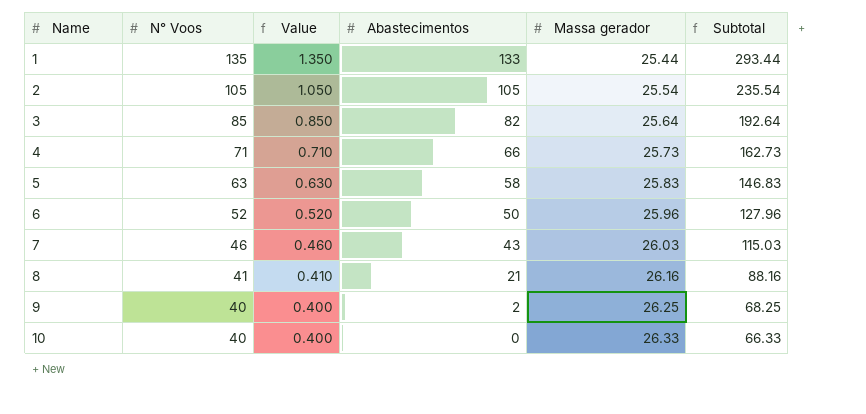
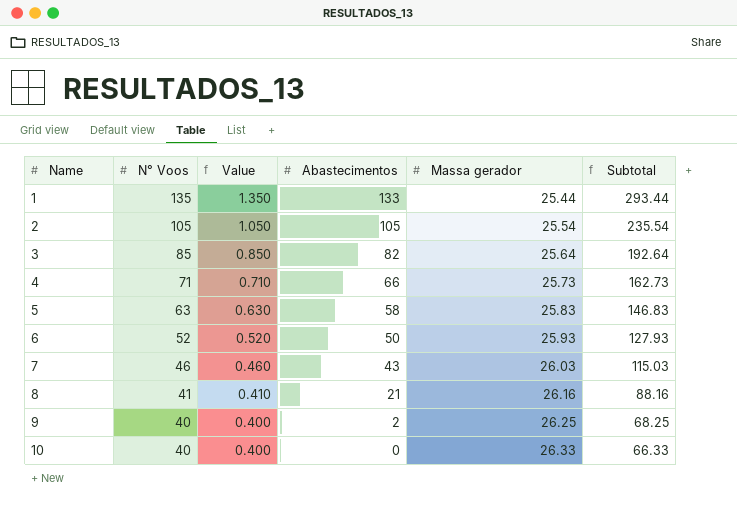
6 | Massa gerador: 25.96 -> 25.93
6 | Subtotal: 127.96 -> 127.93

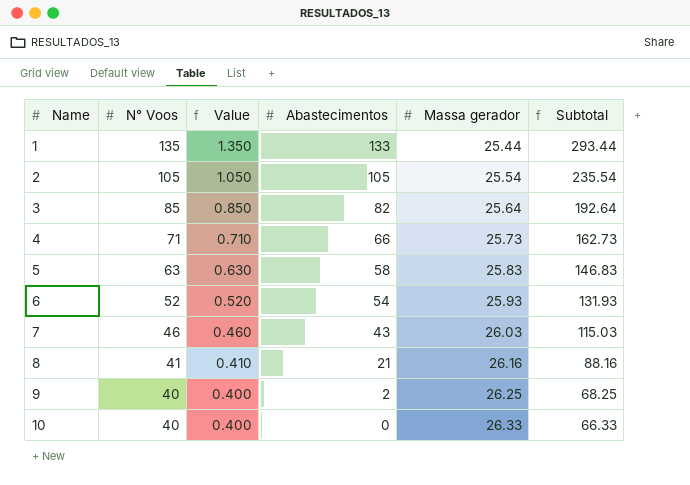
6 | Abastecimentos: 50 -> 54
6 | Subtotal: 127.93 -> 131.93

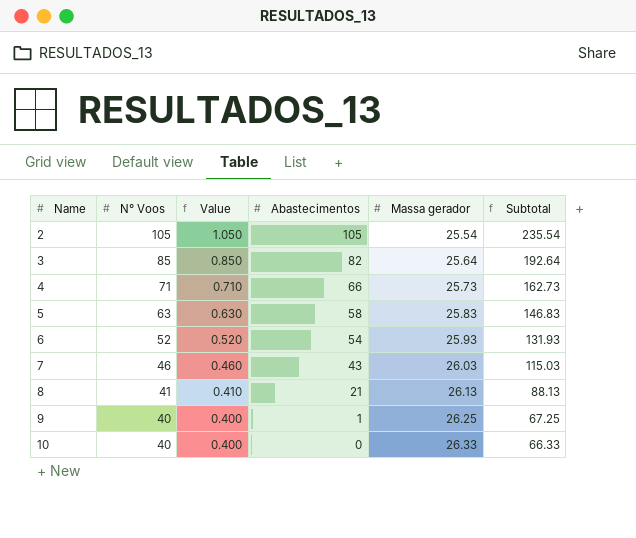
row 1: 135 | 1.350 | 133 | 25.44 | 293.44 -> none
8 | Massa gerador: 26.16 -> 26.13
8 | Subtotal: 88.16 -> 88.13
9 | Abastecimentos: 2 -> 1
9 | Subtotal: 68.25 -> 67.25

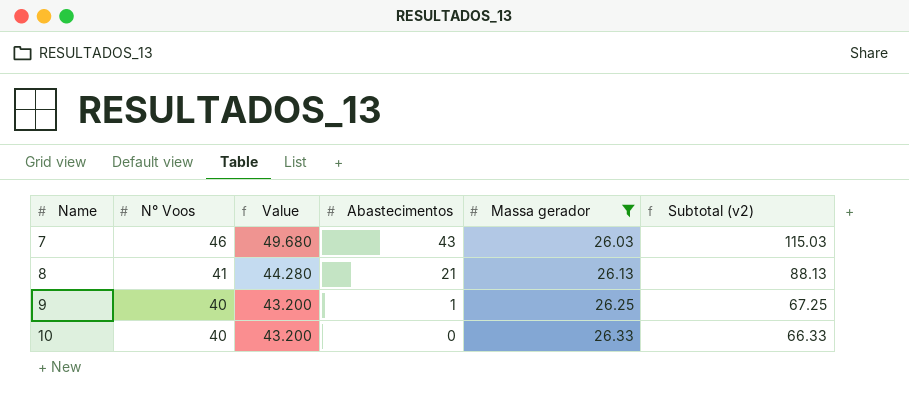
filter: none -> Massa gerador >= 26.03
column Value | formula: [N° Voos] * 0.01 -> [N° Voos] * 1.08
column name: Subtotal -> Subtotal (v2)

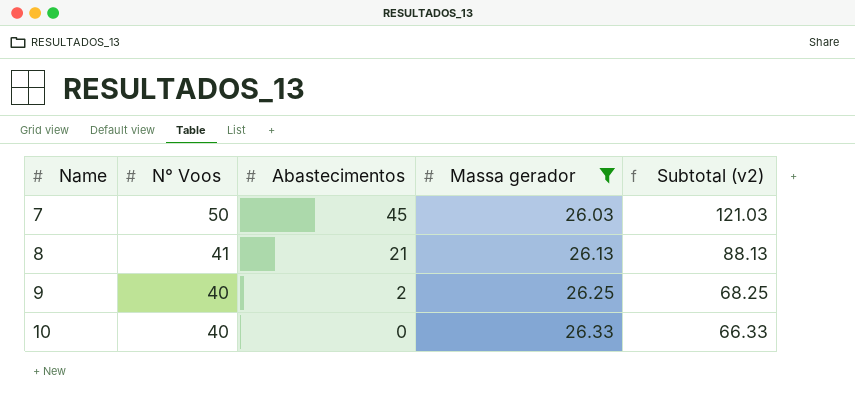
column Value | formula: [N° Voos] * 1.08 -> none
7 | N° Voos: 46 -> 50
7 | Abastecimentos: 43 -> 45
7 | Subtotal (v2): 115.03 -> 121.03
9 | Abastecimentos: 1 -> 2
9 | Subtotal (v2): 67.25 -> 68.25

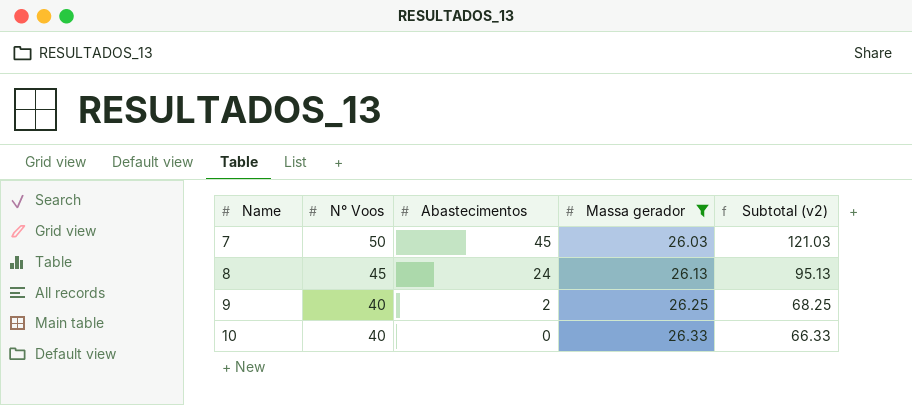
8 | N° Voos: 41 -> 45
8 | Abastecimentos: 21 -> 24
8 | Subtotal (v2): 88.13 -> 95.13

